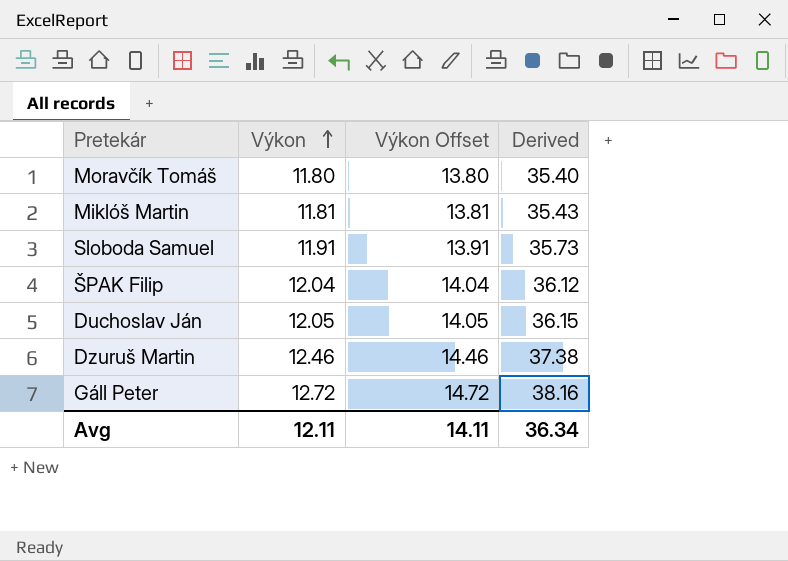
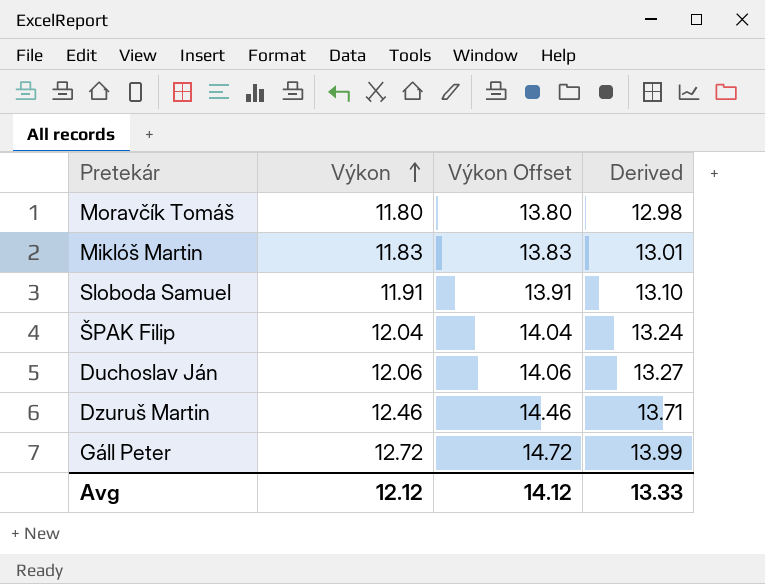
column Derived | formula: [Výkon] * 3 -> [Výkon] * 1.1
Miklóš Martin | Výkon: 11.81 -> 11.83
Miklóš Martin | Výkon Offset: 13.81 -> 13.83
Duchoslav Ján | Výkon: 12.05 -> 12.06
Duchoslav Ján | Výkon Offset: 14.05 -> 14.06
Avg | Výkon: 12.11 -> 12.12
Avg | Výkon Offset: 14.11 -> 14.12
Avg | Derived: 36.34 -> 13.33

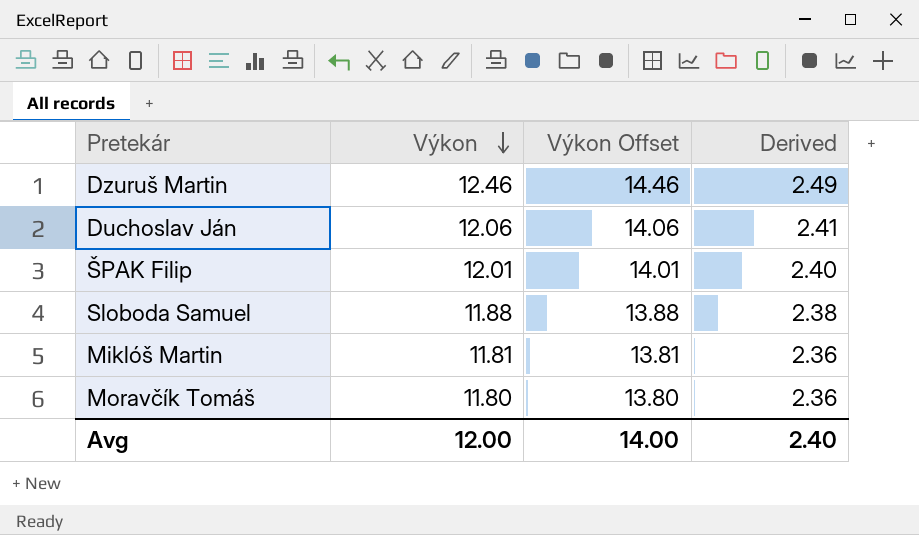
row order: Výkon ascending -> Výkon descending
column Derived | formula: [Výkon] * 1.1 -> [Výkon] * 0.2
row Gáll Peter: 12.72 | 14.72 | 13.99 -> none
ŠPAK Filip | Výkon: 12.04 -> 12.01
ŠPAK Filip | Výkon Offset: 14.04 -> 14.01
Sloboda Samuel | Výkon: 11.91 -> 11.88
Sloboda Samuel | Výkon Offset: 13.91 -> 13.88
Miklóš Martin | Výkon: 11.83 -> 11.81
Miklóš Martin | Výkon Offset: 13.83 -> 13.81
Avg | Výkon: 12.12 -> 12.00
Avg | Výkon Offset: 14.12 -> 14.00
Avg | Derived: 13.33 -> 2.40

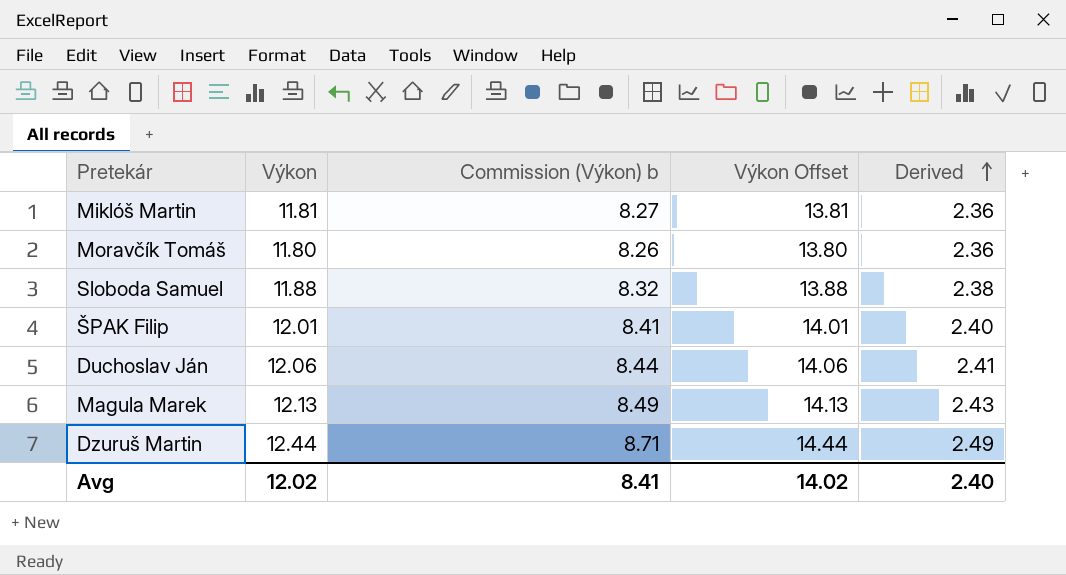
row order: Výkon descending -> Derived ascending
column Commission (Výkon) b | formula: none -> [Výkon] * 0.7
row Magula Marek: none -> 12.13 | 8.49 | 14.13 | 2.43
Dzuruš Martin | Výkon: 12.46 -> 12.44
Dzuruš Martin | Výkon Offset: 14.46 -> 14.44
Avg | Výkon: 12.00 -> 12.02
Avg | Výkon Offset: 14.00 -> 14.02

